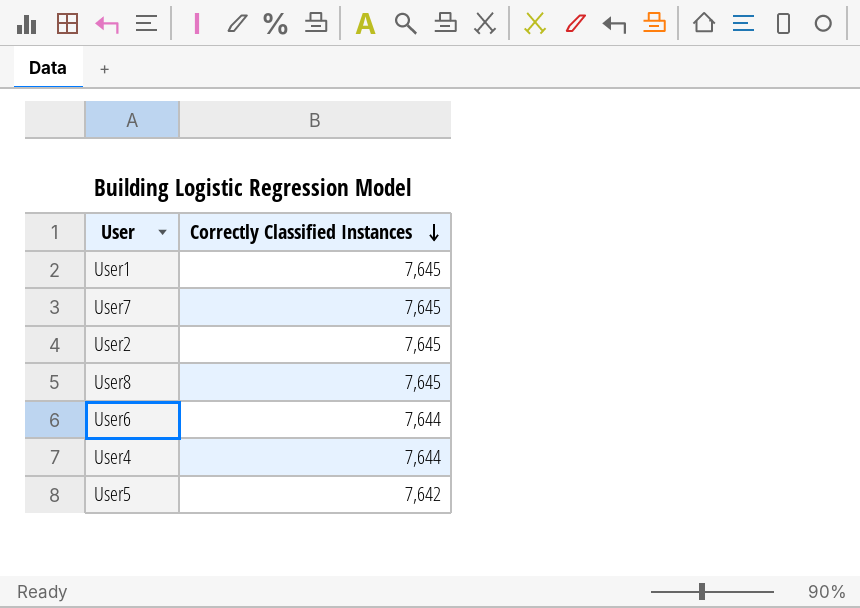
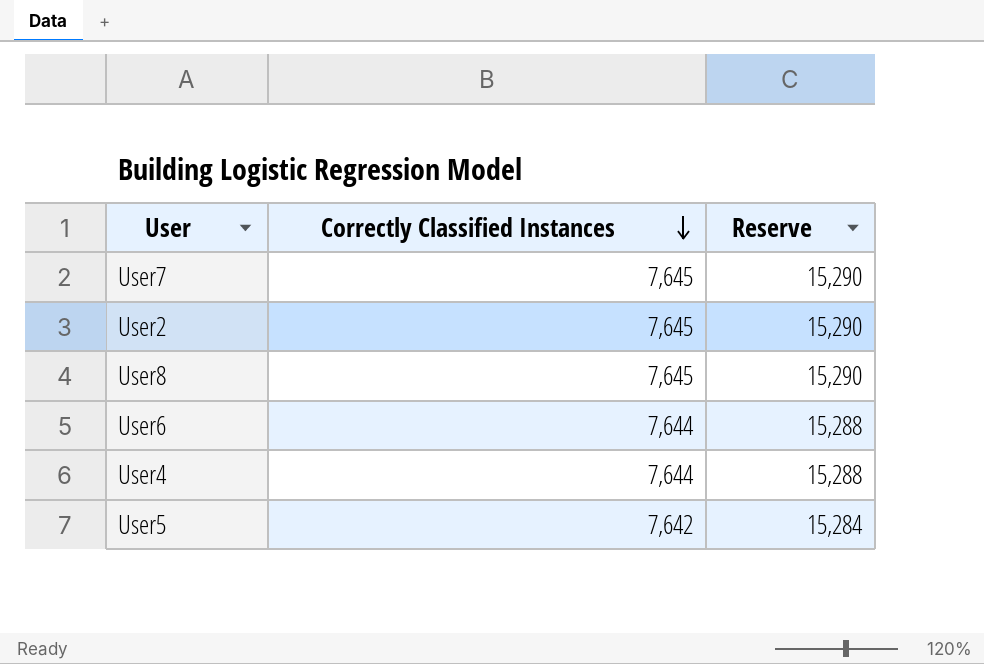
column Reserve | formula: none -> [Correctly Classified Instances] * 2
row User1: 7,645 -> none

